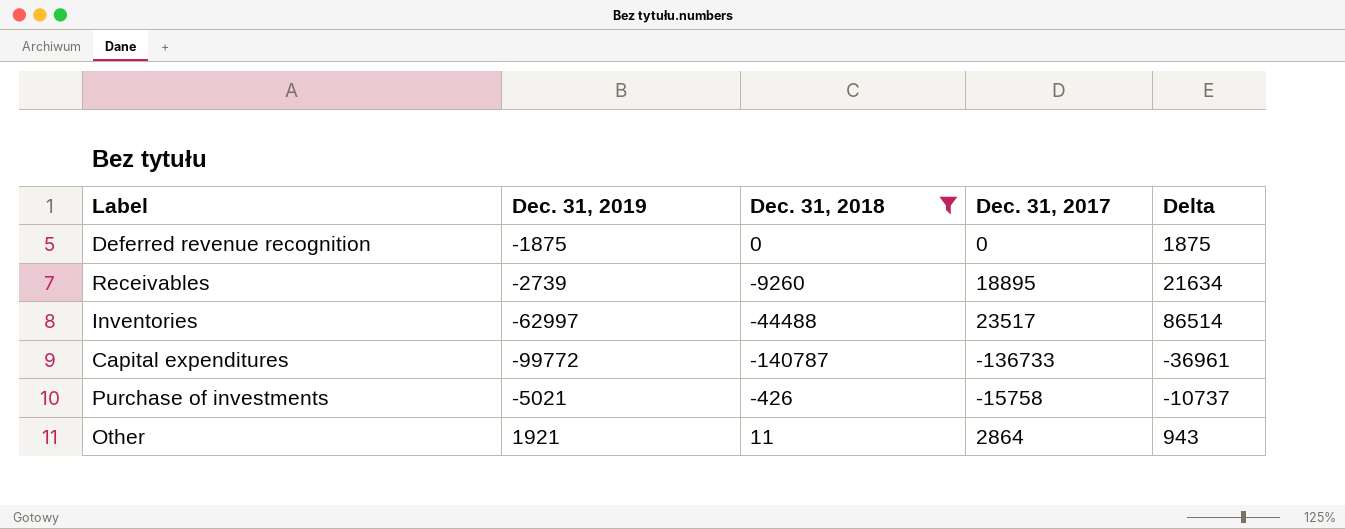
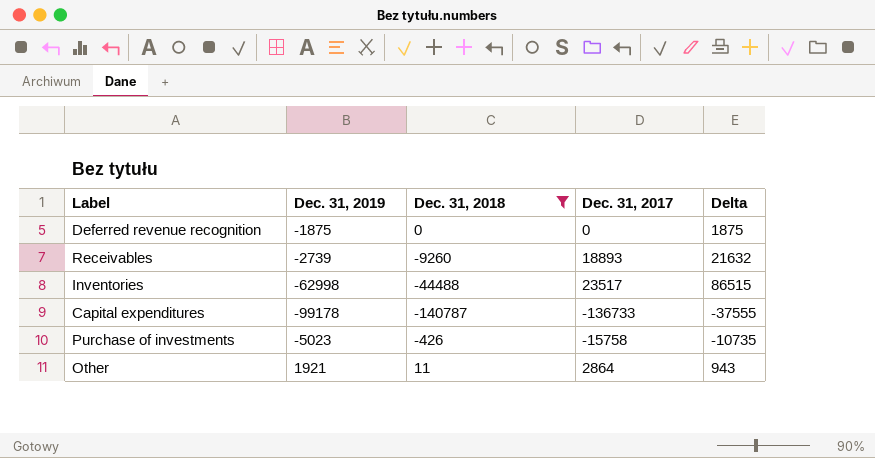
Receivables | Dec. 31, 2017: 18895 -> 18893
Receivables | Delta: 21634 -> 21632
Inventories | Dec. 31, 2019: -62997 -> -62998
Inventories | Delta: 86514 -> 86515
Capital expenditures | Dec. 31, 2019: -99772 -> -99178
Capital expenditures | Delta: -36961 -> -37555
Purchase of investments | Dec. 31, 2019: -5021 -> -5023
Purchase of investments | Delta: -10737 -> -10735

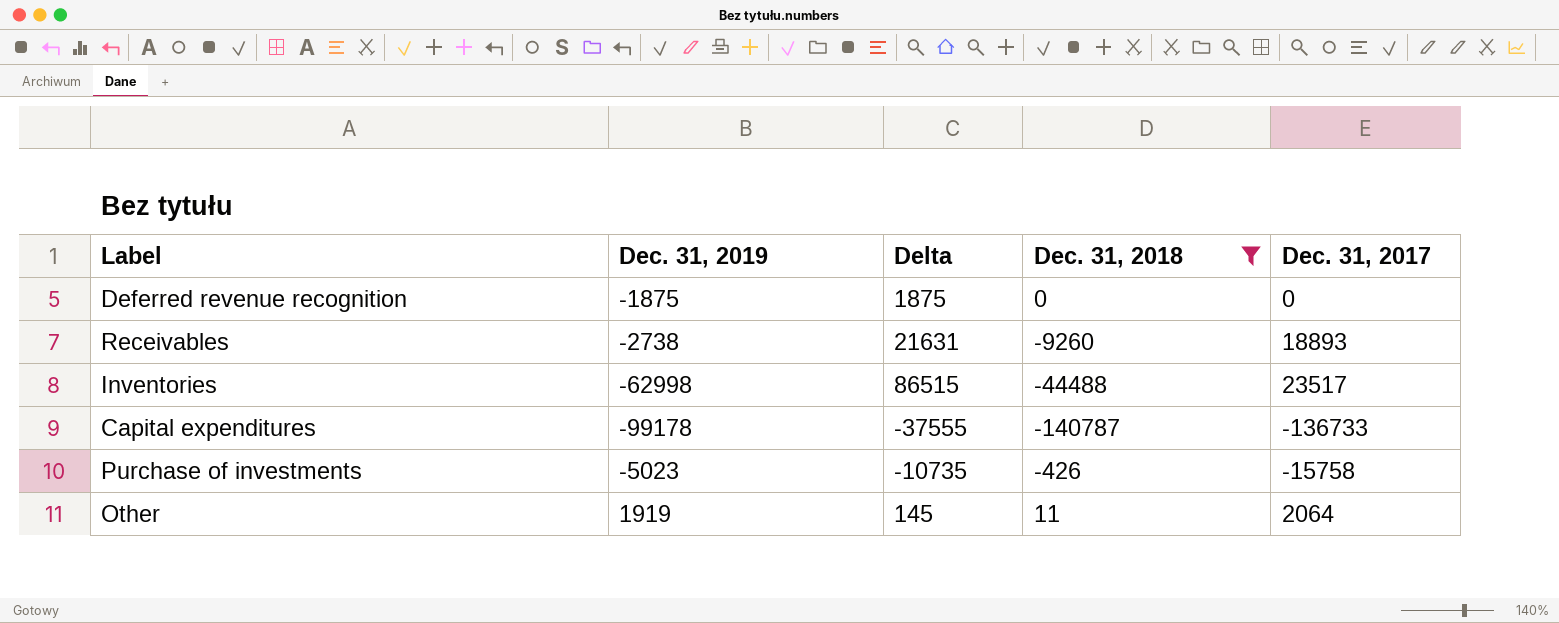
column Delta | position: 5 -> 3
Receivables | Dec. 31, 2019: -2739 -> -2738
Receivables | Delta: 21632 -> 21631
Other | Dec. 31, 2019: 1921 -> 1919
Other | Delta: 943 -> 145
Other | Dec. 31, 2017: 2864 -> 2064

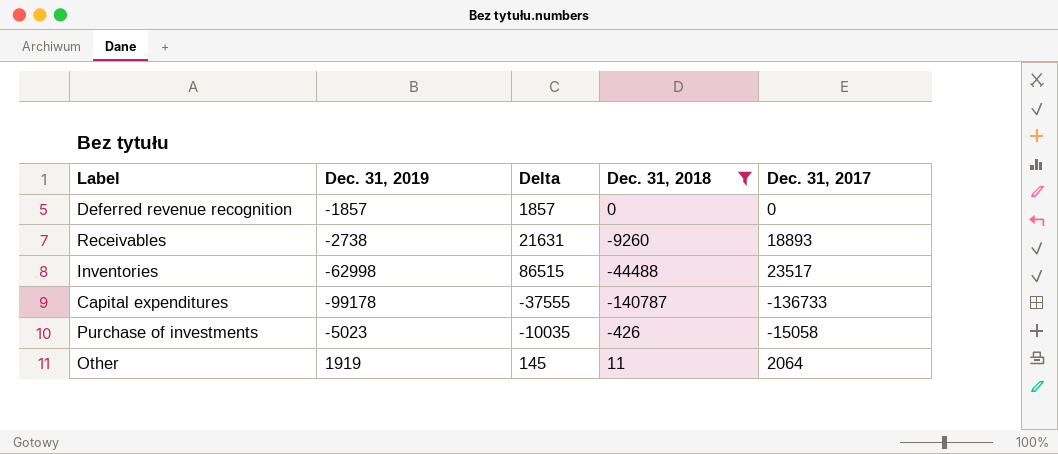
Deferred revenue recognition | Dec. 31, 2019: -1875 -> -1857
Deferred revenue recognition | Delta: 1875 -> 1857
Purchase of investments | Delta: -10735 -> -10035
Purchase of investments | Dec. 31, 2017: -15758 -> -15058

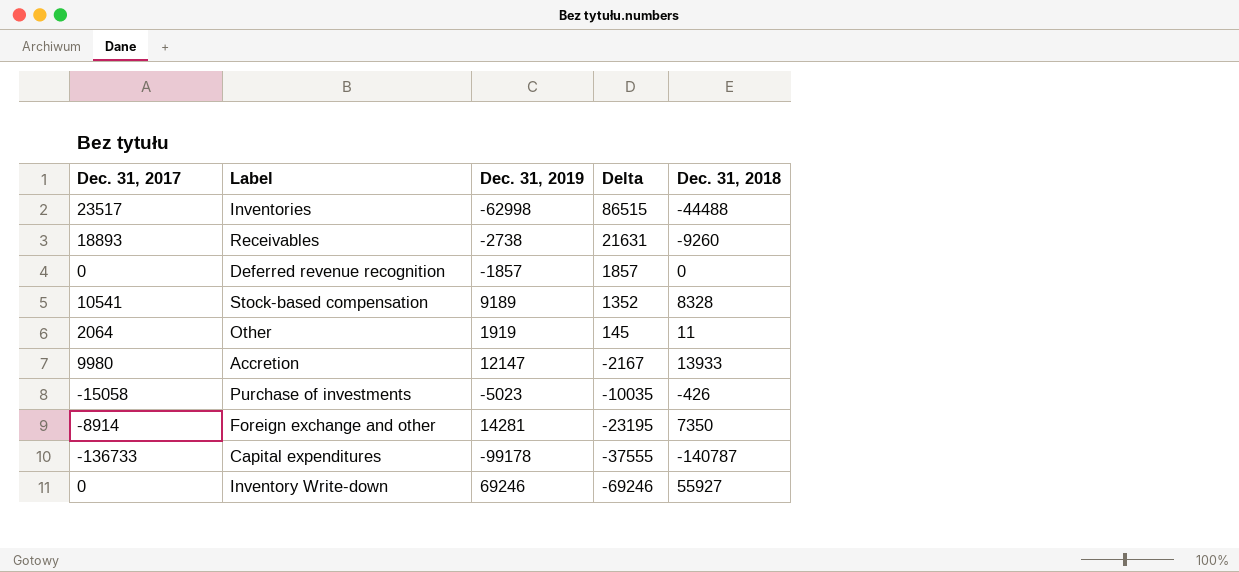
filter: Dec. 31, 2018 <= 11 -> none
row order: none -> Delta descending
column Dec. 31, 2017 | position: 5 -> 1

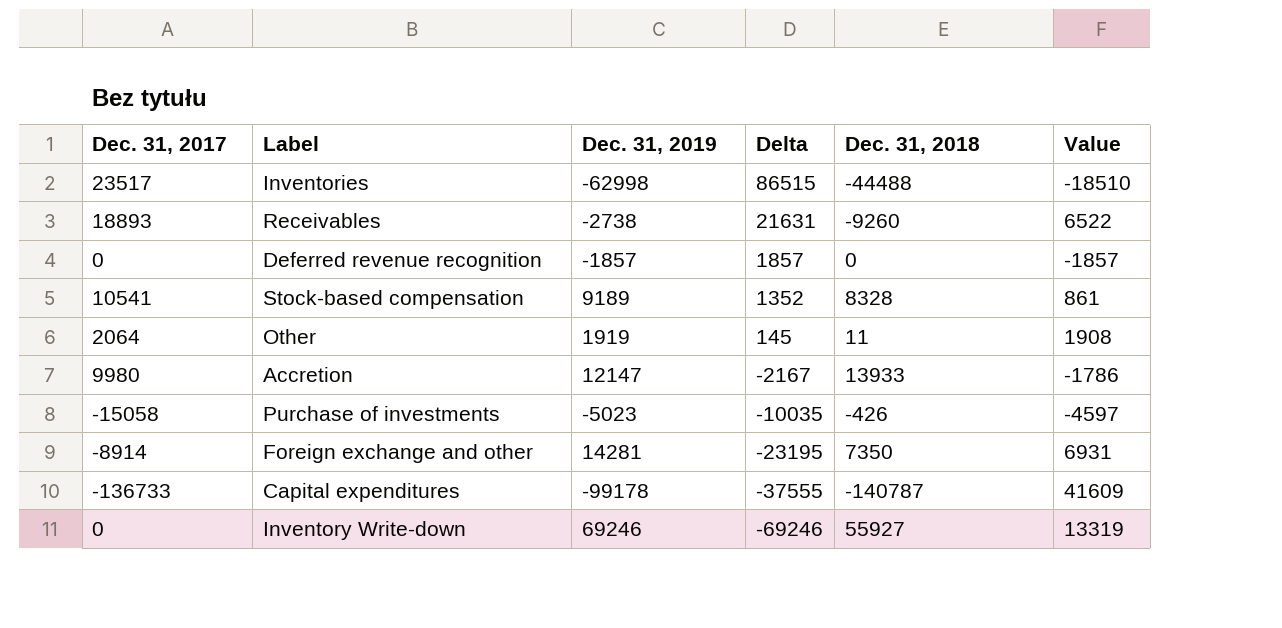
column Value | formula: none -> [Dec. 31, 2019] - [Dec. 31, 2018]

